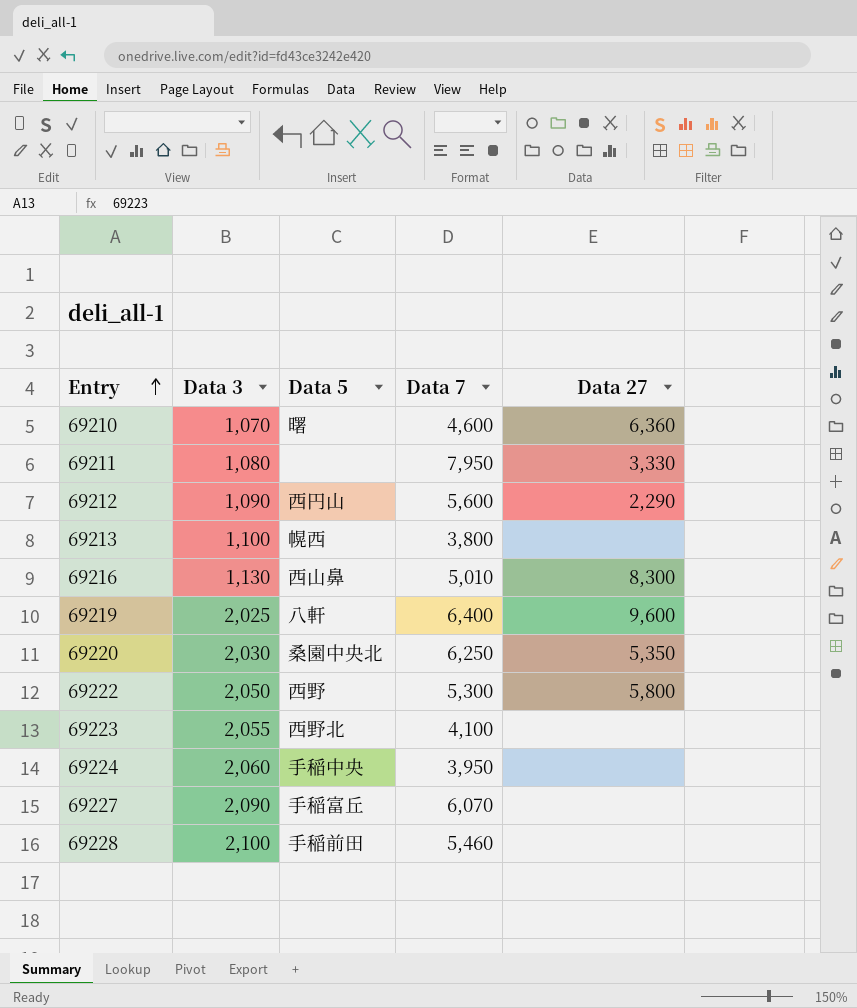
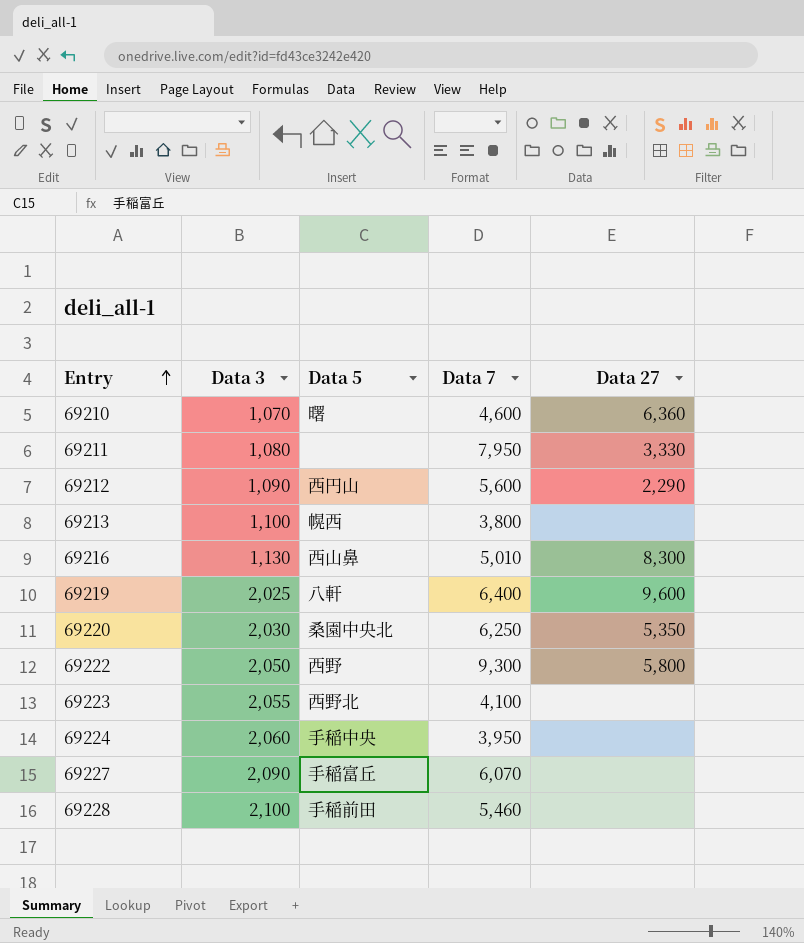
69222 | Data 7: 5,300 -> 9,300

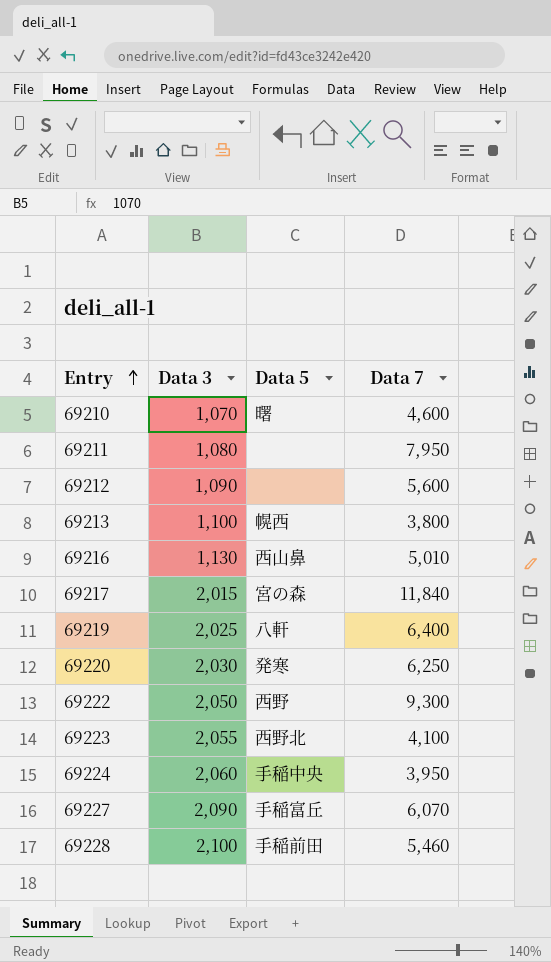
column Data 27 | position: 5 -> none
69212 | Data 5: 西円山 -> none
row 69217: none -> 2,015 | 宮の森 | 11,840
69220 | Data 5: 桑園中央北 -> 発寒

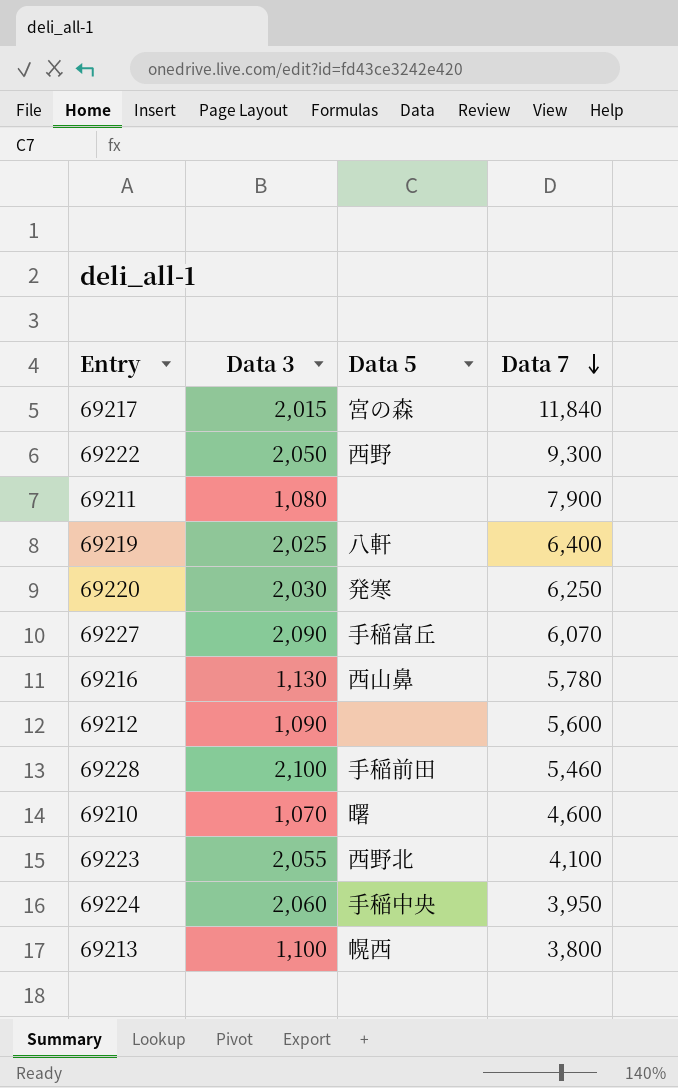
row order: Entry ascending -> Data 7 descending
69211 | Data 7: 7,950 -> 7,900
69216 | Data 7: 5,010 -> 5,780

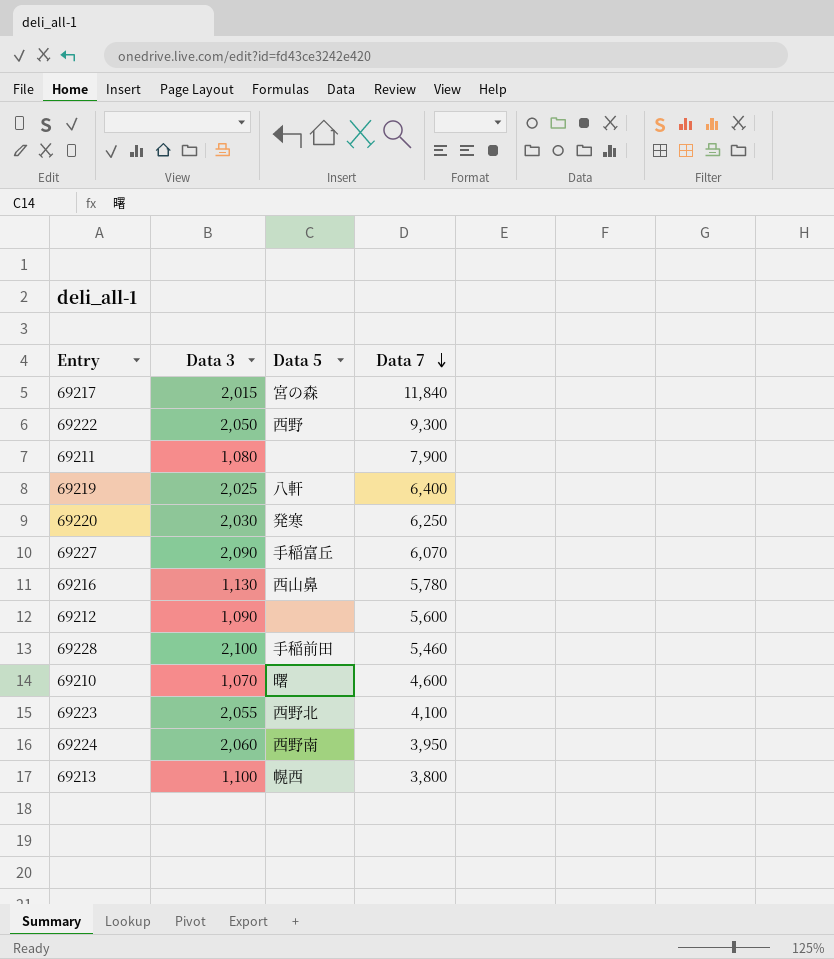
69224 | Data 5: 手稲中央 -> 西野南

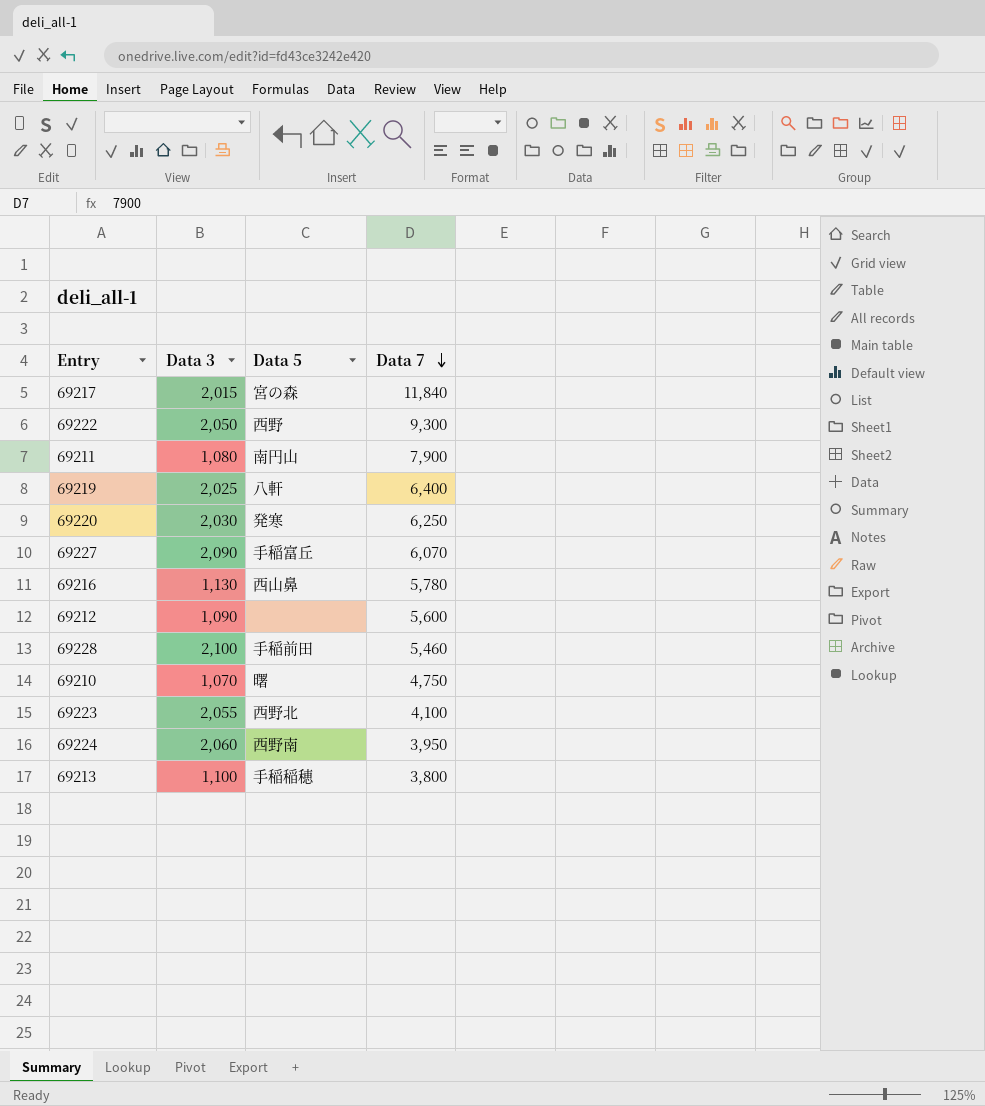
69211 | Data 5: none -> 南円山
69210 | Data 7: 4,600 -> 4,750
69213 | Data 5: 幌西 -> 手稲稲穂

